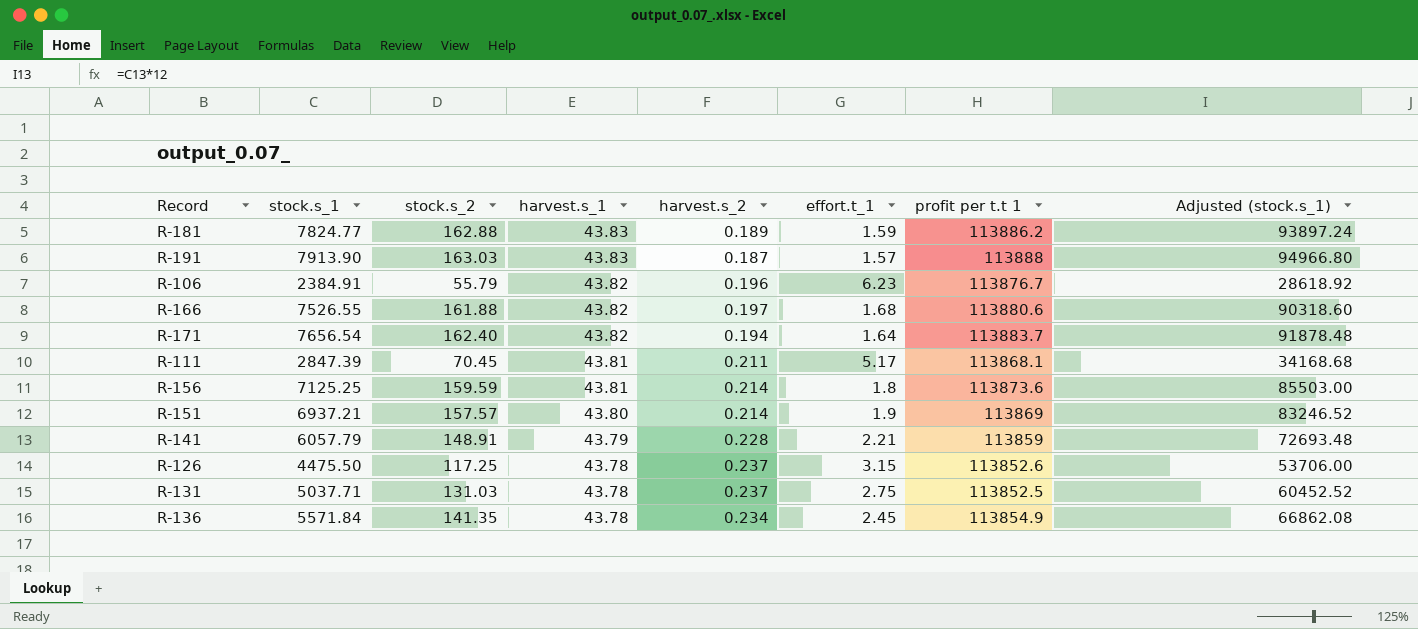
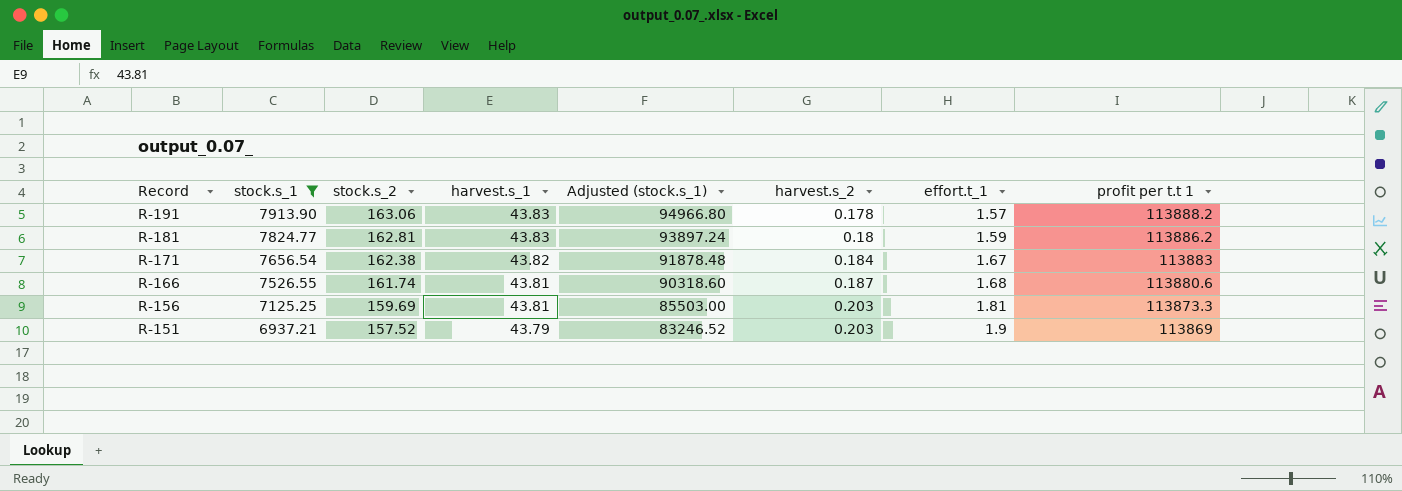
filter: none -> stock.s_1 >= 6937.21
row order: harvest.s_1 descending -> Record descending
column Adjusted (stock.s_1) | position: 8 -> 5
R-191 | stock.s_2: 163.03 -> 163.06
R-191 | harvest.s_2: 0.187 -> 0.178
R-191 | profit per t.t 1: 113888 -> 113888.2
R-181 | stock.s_2: 162.88 -> 162.81
R-181 | harvest.s_2: 0.189 -> 0.18
R-171 | stock.s_2: 162.40 -> 162.38
R-171 | harvest.s_2: 0.194 -> 0.184
R-171 | effort.t_1: 1.64 -> 1.67
R-171 | profit per t.t 1: 113883.7 -> 113883
R-166 | stock.s_2: 161.88 -> 161.74
R-166 | harvest.s_1: 43.82 -> 43.81
R-166 | harvest.s_2: 0.197 -> 0.187
R-156 | stock.s_2: 159.59 -> 159.69
R-156 | harvest.s_2: 0.214 -> 0.203
R-156 | effort.t_1: 1.8 -> 1.81
R-156 | profit per t.t 1: 113873.6 -> 113873.3
R-151 | stock.s_2: 157.57 -> 157.52
R-151 | harvest.s_1: 43.80 -> 43.79
R-151 | harvest.s_2: 0.214 -> 0.203

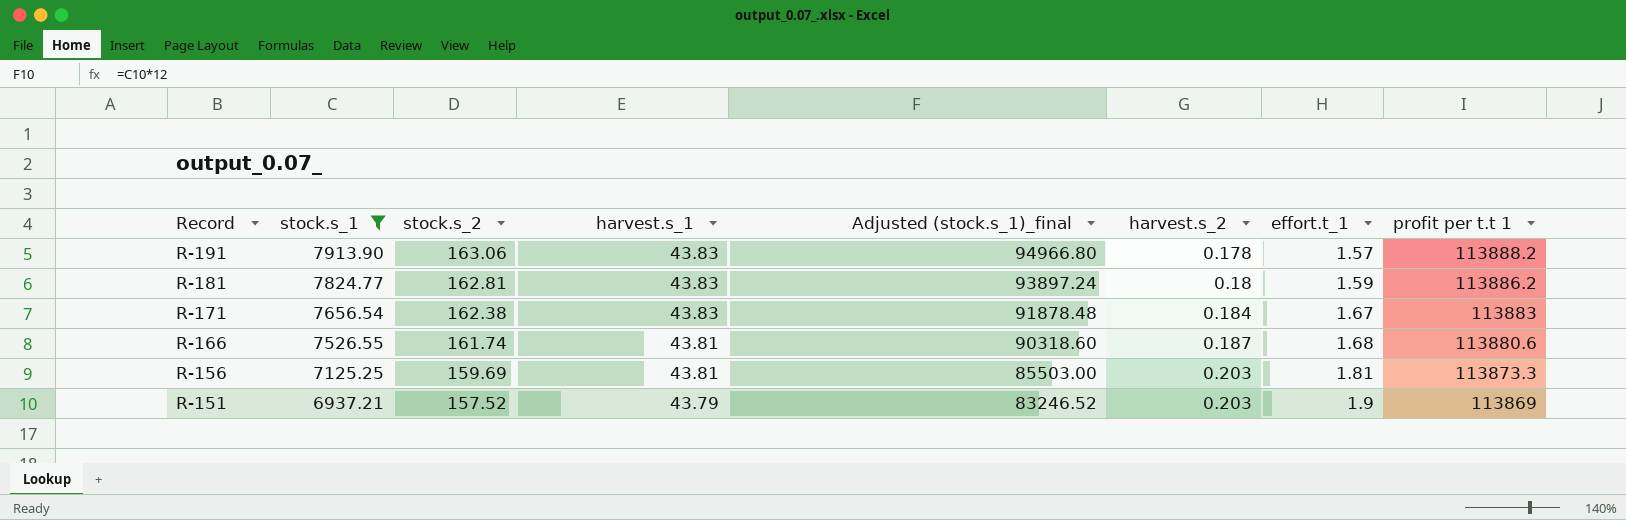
column name: Adjusted (stock.s_1) -> Adjusted (stock.s_1)_final
R-171 | harvest.s_1: 43.82 -> 43.83

